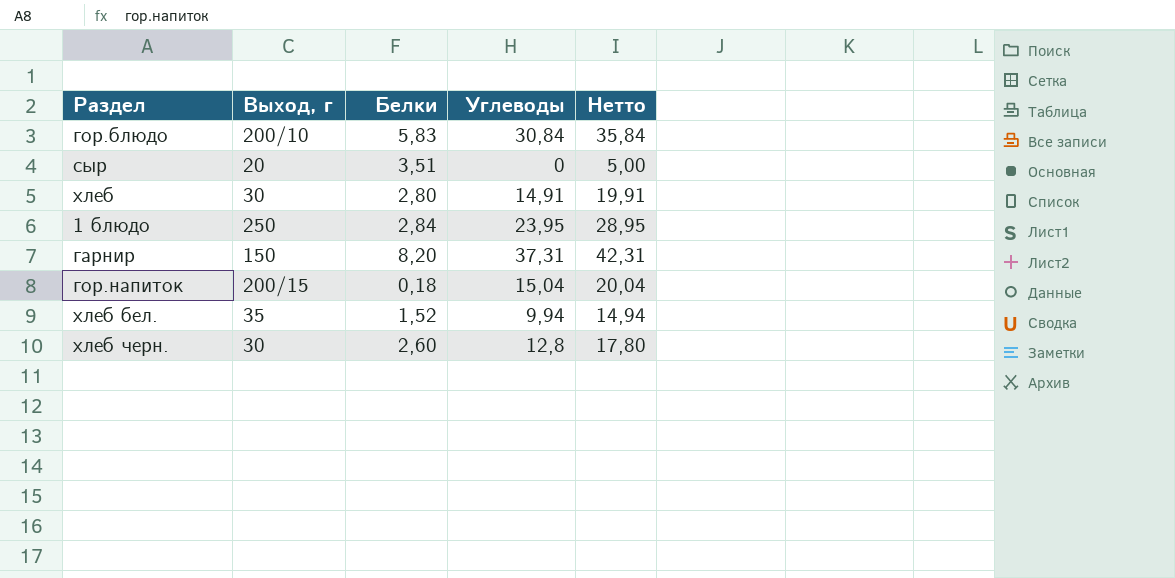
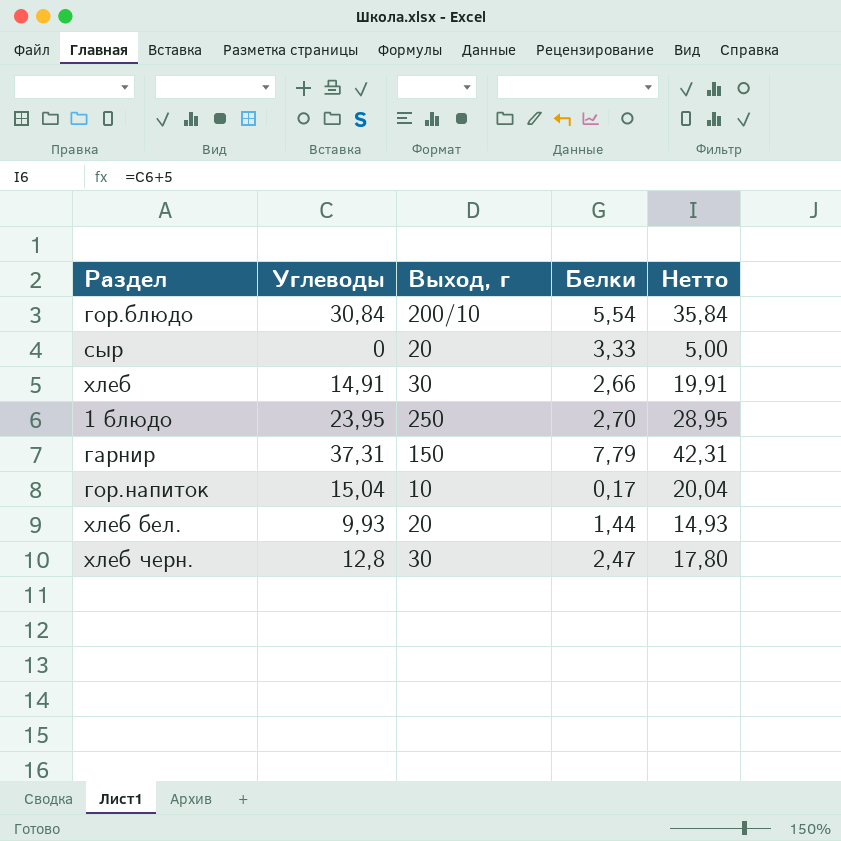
column Углеводы | position: 4 -> 2
гор.блюдо | Белки: 5,83 -> 5,54
сыр | Белки: 3,51 -> 3,33
хлеб | Белки: 2,80 -> 2,66
1 блюдо | Белки: 2,84 -> 2,70
гарнир | Белки: 8,20 -> 7,79
гор.напиток | Выход, г: 200/15 -> 10
гор.напиток | Белки: 0,18 -> 0,17
хлеб бел. | Углеводы: 9,94 -> 9,93
хлеб бел. | Выход, г: 35 -> 20
хлеб бел. | Белки: 1,52 -> 1,44
хлеб бел. | Нетто: 14,94 -> 14,93
хлеб черн. | Белки: 2,60 -> 2,47

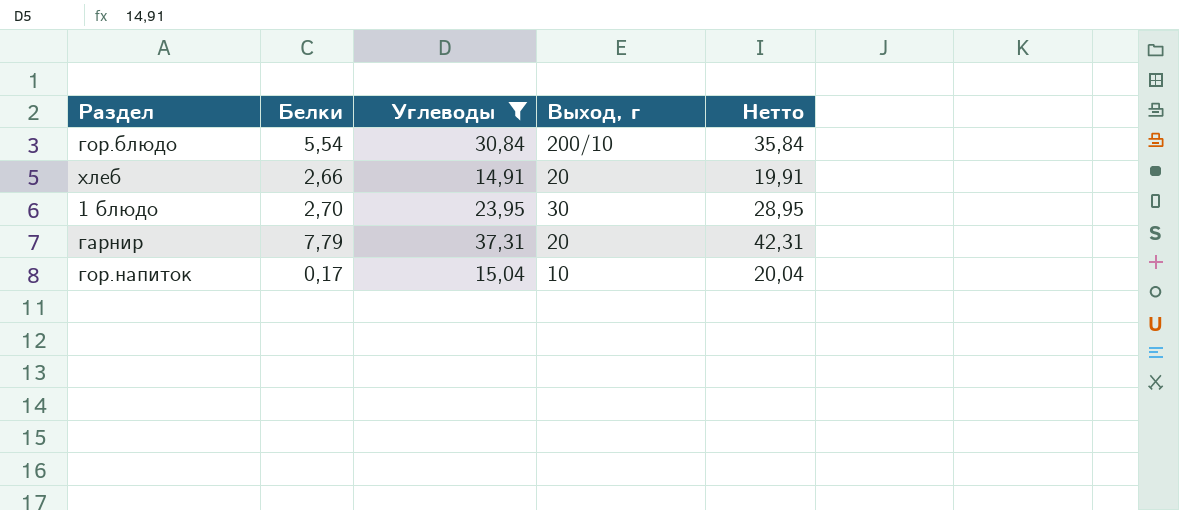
filter: none -> Углеводы >= 14,91
column Белки | position: 4 -> 2
хлеб | Выход, г: 30 -> 20
1 блюдо | Выход, г: 250 -> 30
гарнир | Выход, г: 150 -> 20

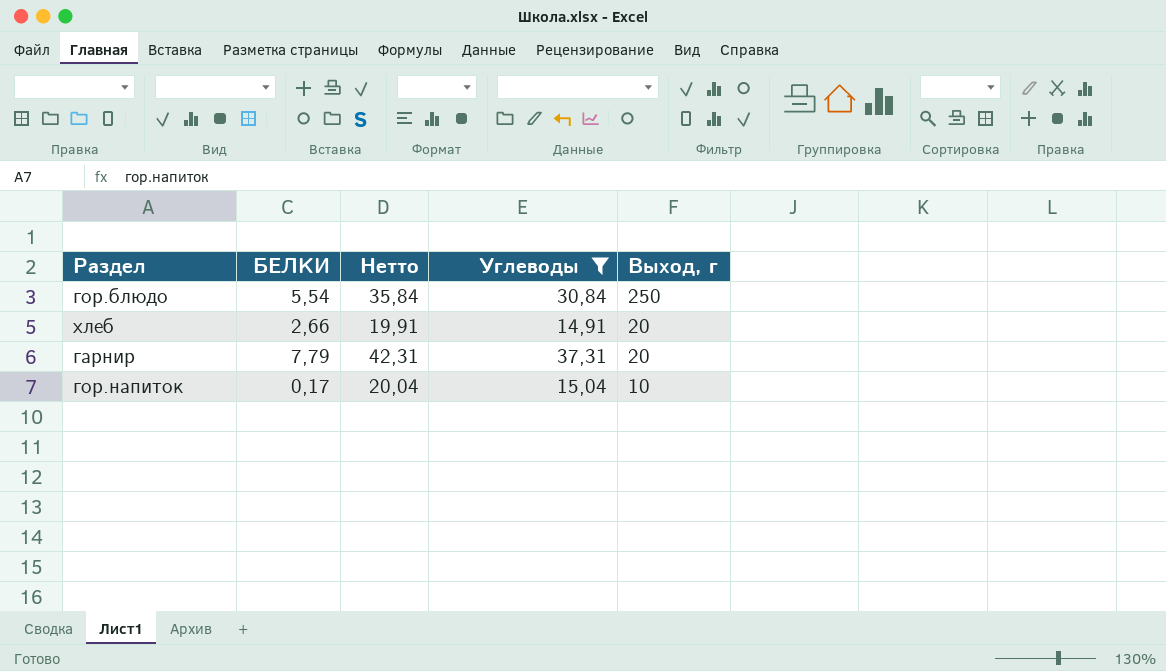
column name: Белки -> БЕЛКИ
column Нетто | position: 5 -> 3
row 1 блюдо: 2,70 | 23,95 | 30 | 28,95 -> none
гор.блюдо | Выход, г: 200/10 -> 250

